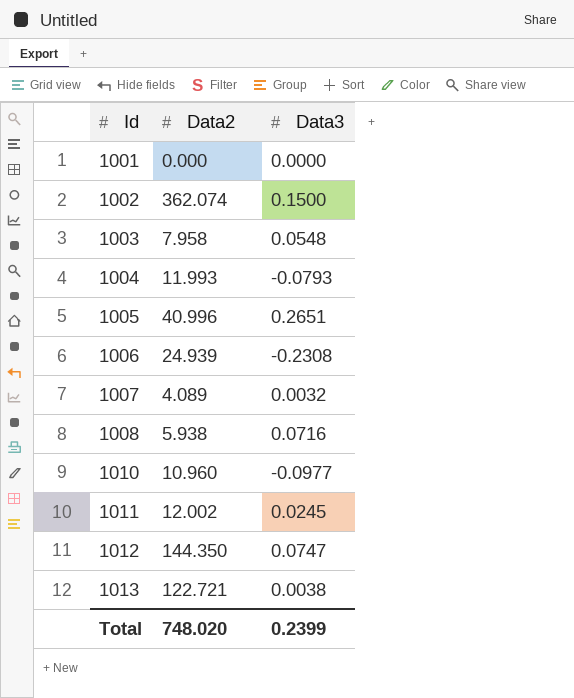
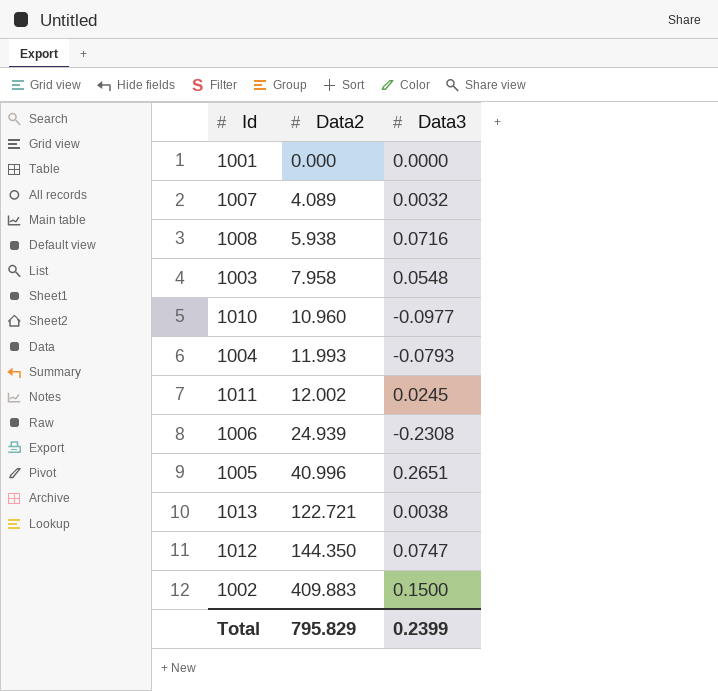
row order: Id ascending -> Data2 ascending
1002 | Data2: 362.074 -> 409.883
Total | Data2: 748.020 -> 795.829

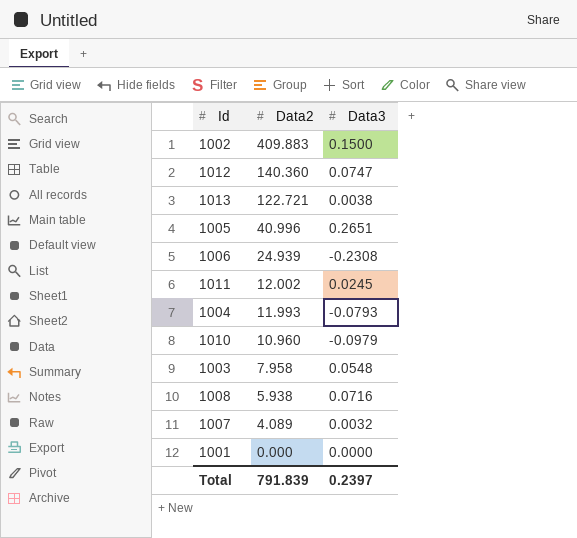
row order: Data2 ascending -> Data2 descending
1012 | Data2: 144.350 -> 140.360
1010 | Data3: -0.0977 -> -0.0979
Total | Data2: 795.829 -> 791.839
Total | Data3: 0.2399 -> 0.2397

